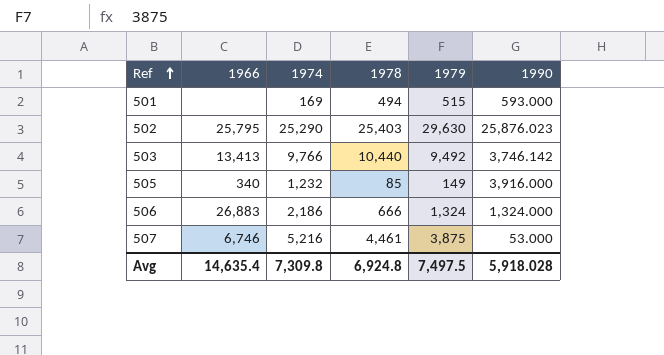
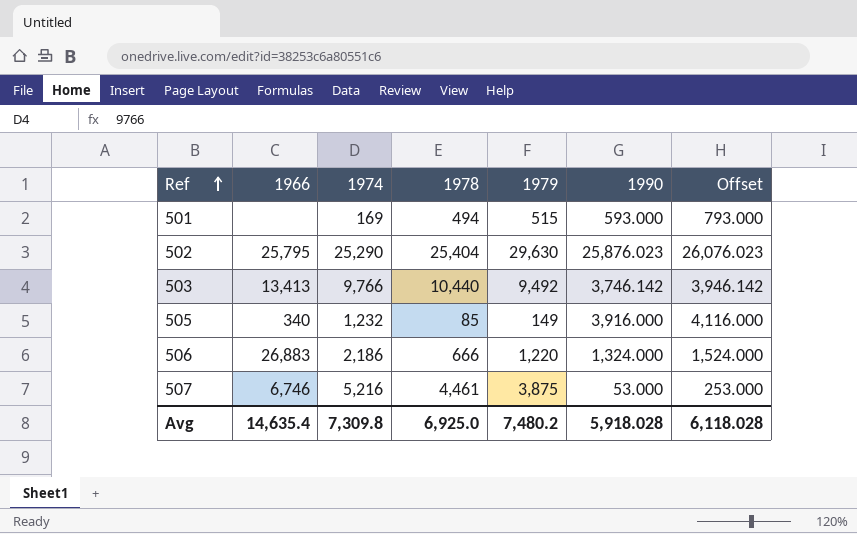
column Offset | formula: none -> [1990] + 200
502 | 1978: 25,403 -> 25,404
506 | 1979: 1,324 -> 1,220
Avg | 1978: 6,924.8 -> 6,925.0
Avg | 1979: 7,497.5 -> 7,480.2

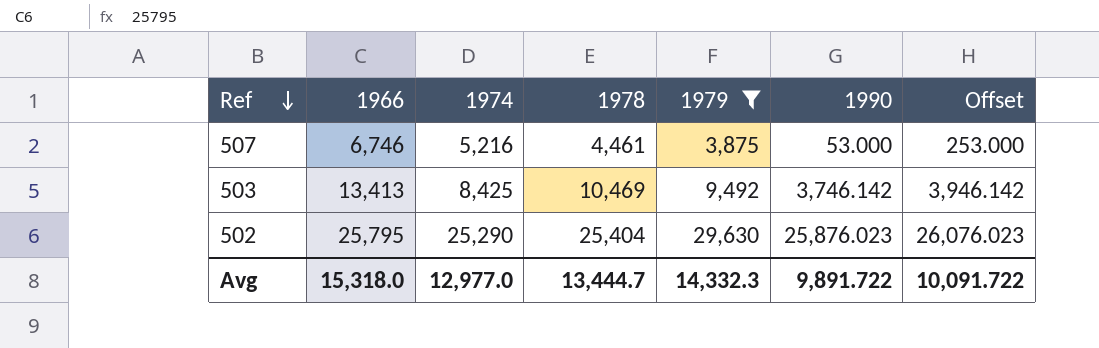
filter: none -> 1979 >= 3,875
row order: Ref ascending -> Ref descending
503 | 1974: 9,766 -> 8,425
503 | 1978: 10,440 -> 10,469
Avg | 1966: 14,635.4 -> 15,318.0
Avg | 1974: 7,309.8 -> 12,977.0
Avg | 1978: 6,925.0 -> 13,444.7
Avg | 1979: 7,480.2 -> 14,332.3
Avg | 1990: 5,918.028 -> 9,891.722
Avg | Offset: 6,118.028 -> 10,091.722

